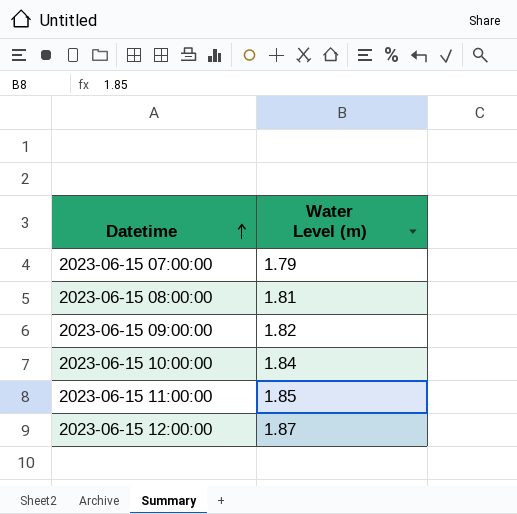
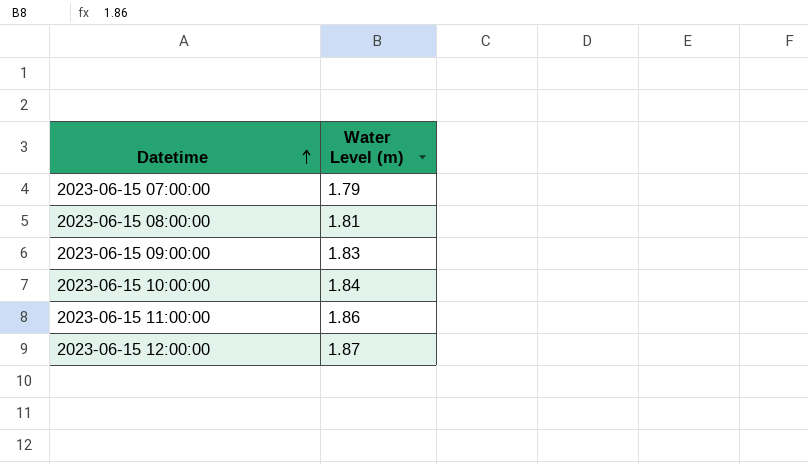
2023-06-15 09:00:00 | Water Level (m): 1.82 -> 1.83
2023-06-15 11:00:00 | Water Level (m): 1.85 -> 1.86

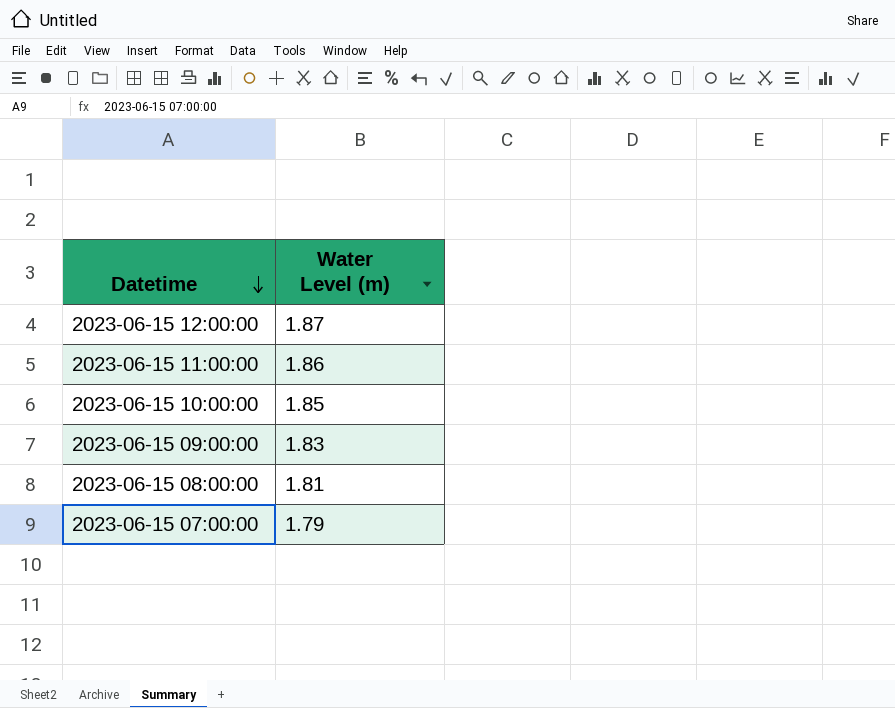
row order: Datetime ascending -> Datetime descending
2023-06-15 10:00:00 | Water Level (m): 1.84 -> 1.85

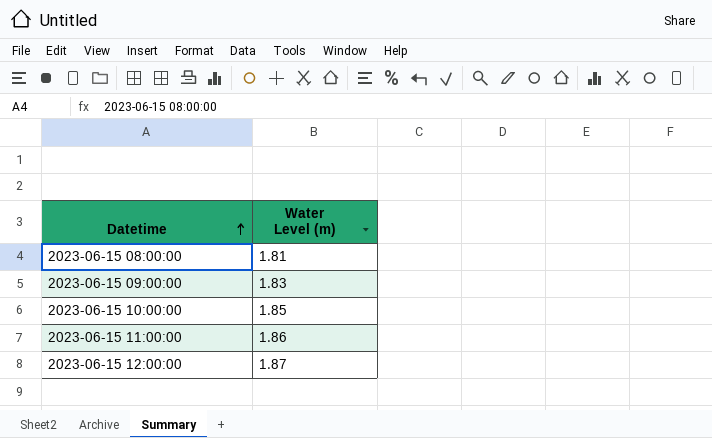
row order: Datetime descending -> Datetime ascending
row 2023-06-15 07:00:00: 1.79 -> none

